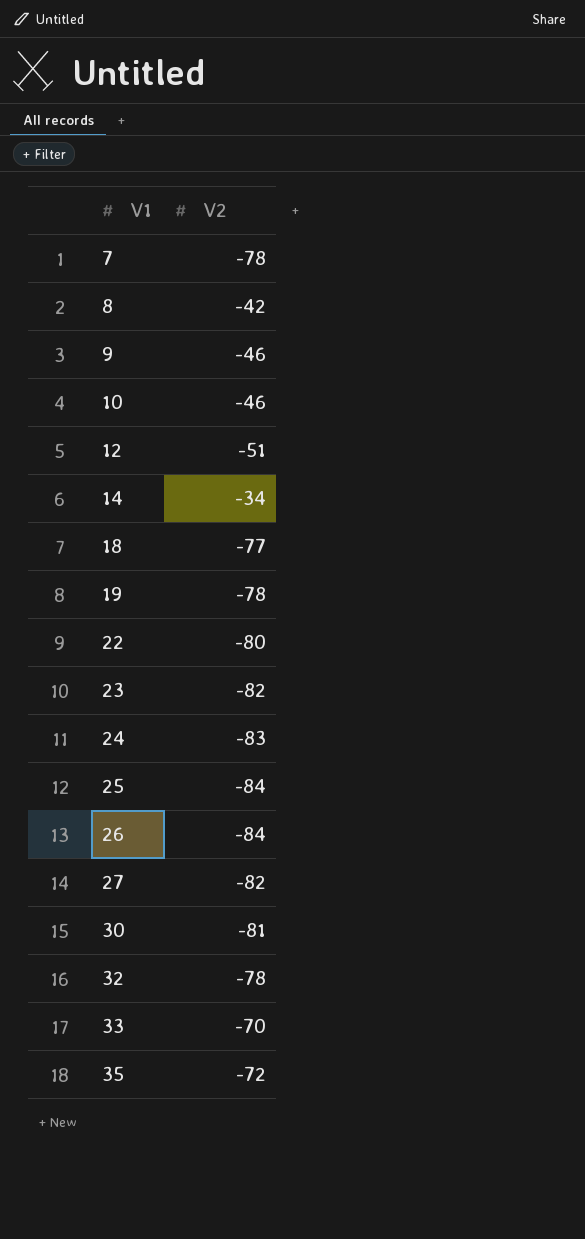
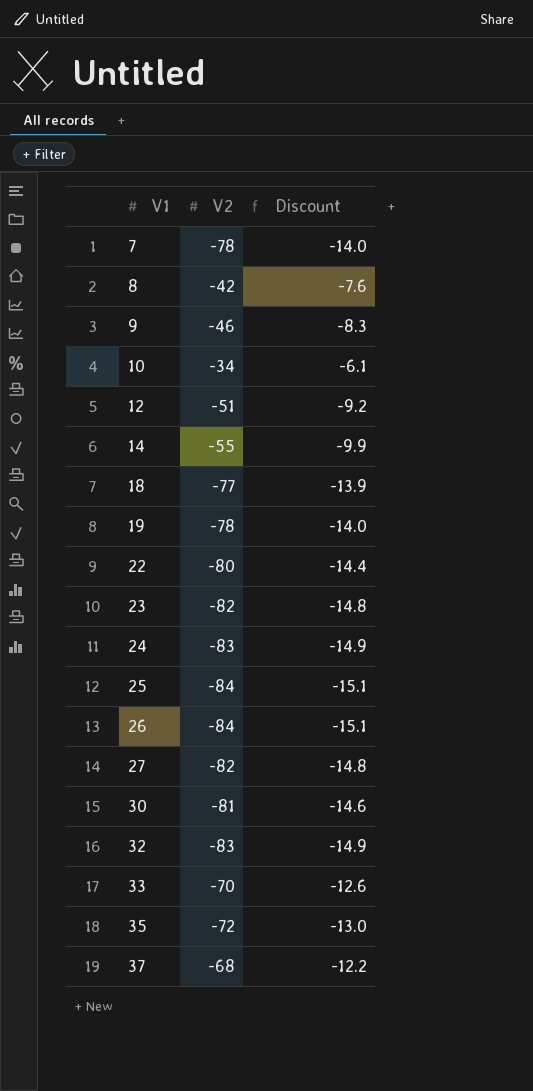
column Discount | formula: none -> [V2] * 0.18
10 | V2: -46 -> -34
14 | V2: -34 -> -55
32 | V2: -78 -> -83
row 37: none -> -68 | -12.2

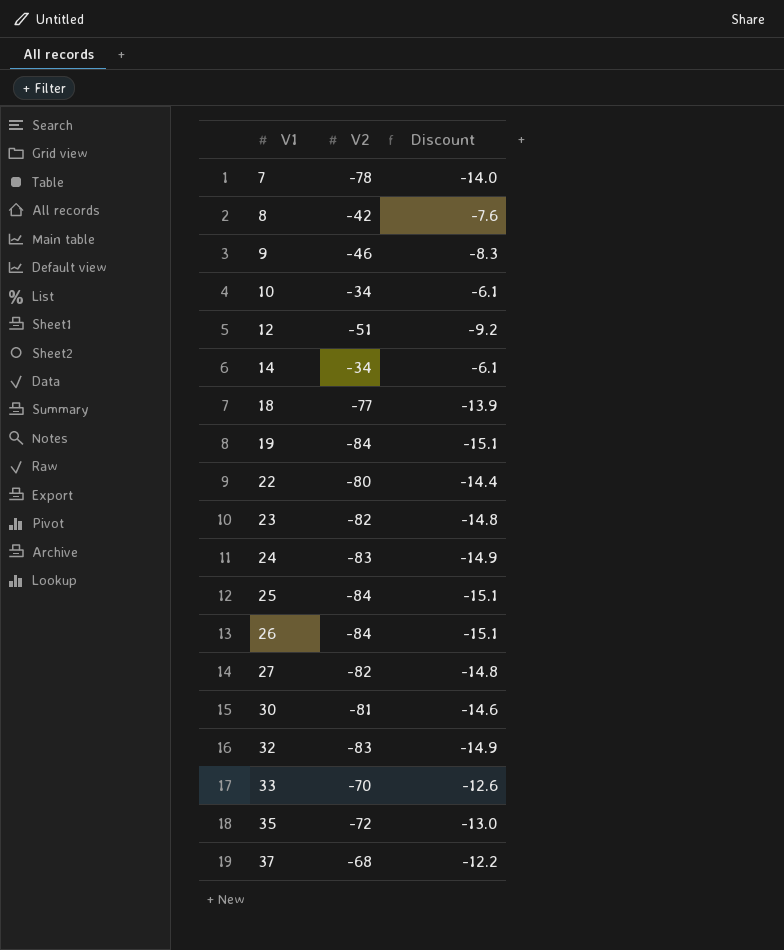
14 | V2: -55 -> -34
14 | Discount: -9.9 -> -6.1
19 | V2: -78 -> -84
19 | Discount: -14.0 -> -15.1

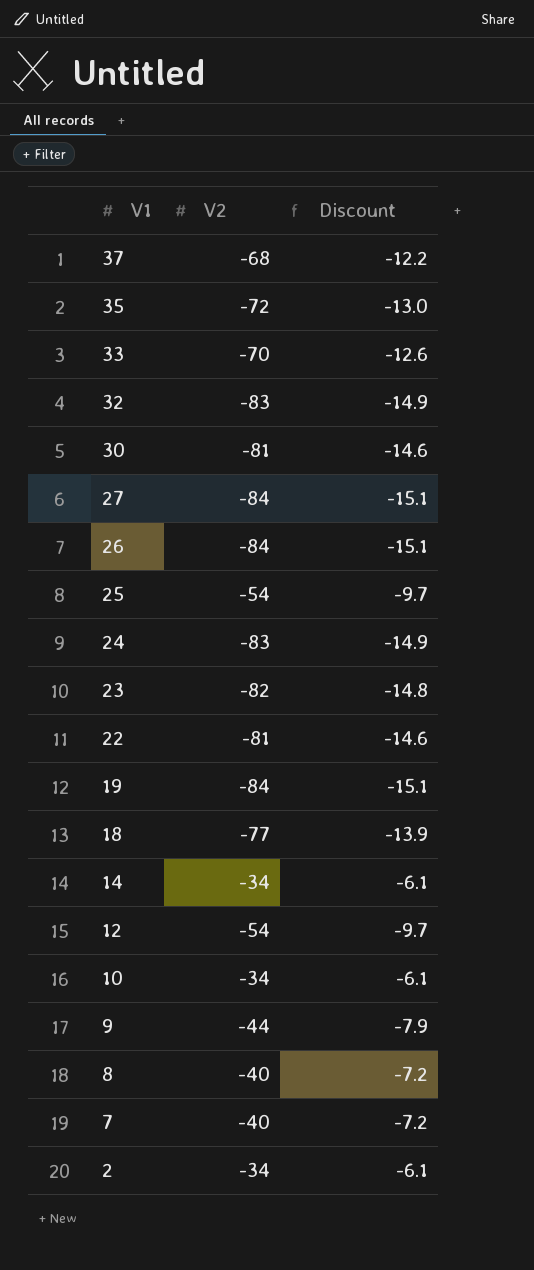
row order: V1 ascending -> V1 descending
27 | V2: -82 -> -84
27 | Discount: -14.8 -> -15.1
25 | V2: -84 -> -54
25 | Discount: -15.1 -> -9.7
22 | V2: -80 -> -81
22 | Discount: -14.4 -> -14.6
12 | V2: -51 -> -54
12 | Discount: -9.2 -> -9.7
9 | V2: -46 -> -44
9 | Discount: -8.3 -> -7.9
8 | V2: -42 -> -40
8 | Discount: -7.6 -> -7.2
7 | V2: -78 -> -40
7 | Discount: -14.0 -> -7.2
row 2: none -> -34 | -6.1

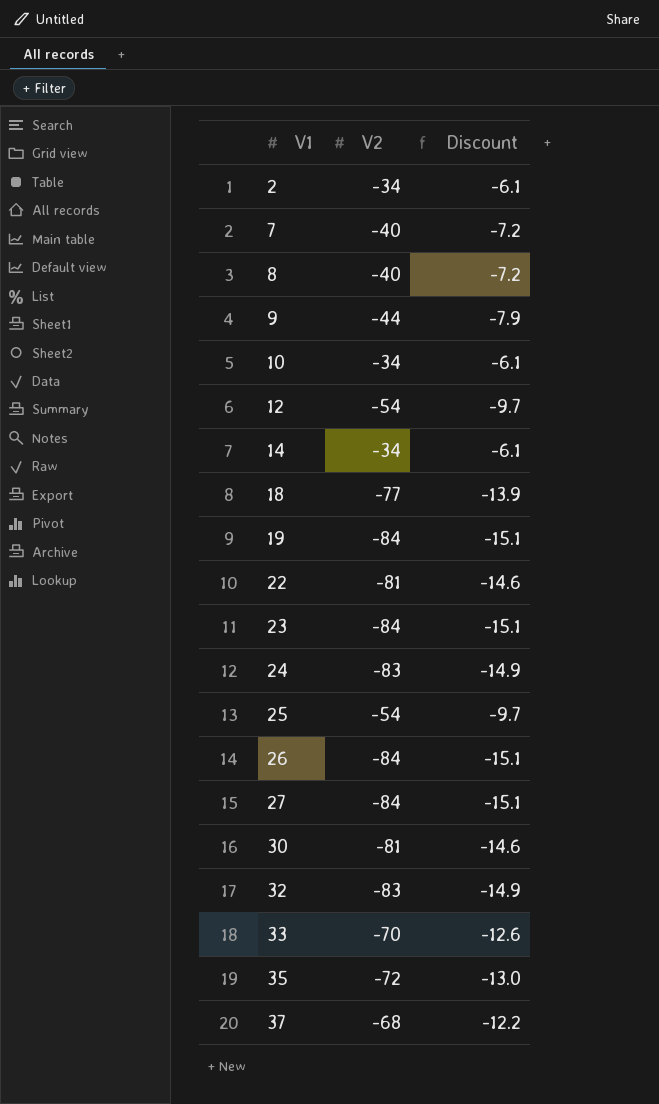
row order: V1 descending -> V1 ascending
23 | V2: -82 -> -84
23 | Discount: -14.8 -> -15.1

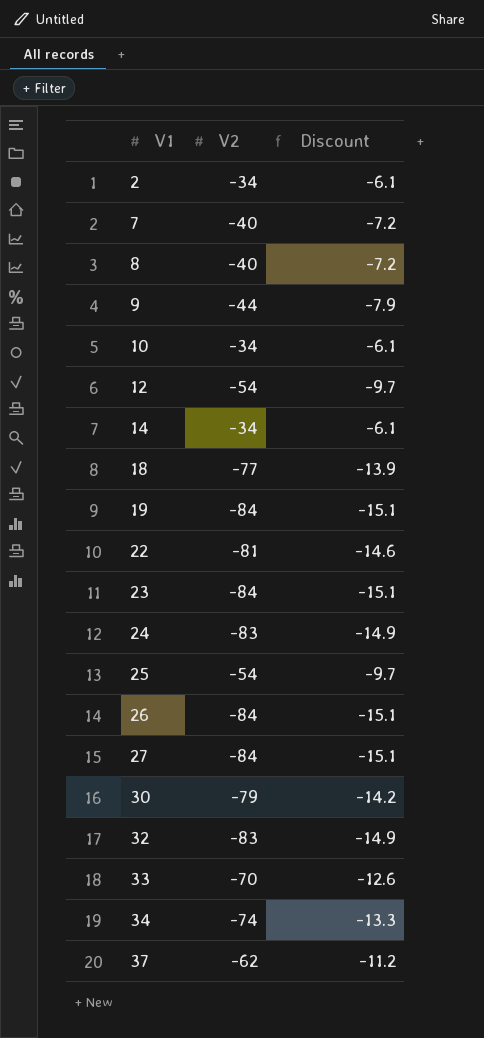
row 35: -72 | -13.0 -> none
30 | V2: -81 -> -79
30 | Discount: -14.6 -> -14.2
row 34: none -> -74 | -13.3
37 | V2: -68 -> -62
37 | Discount: -12.2 -> -11.2

